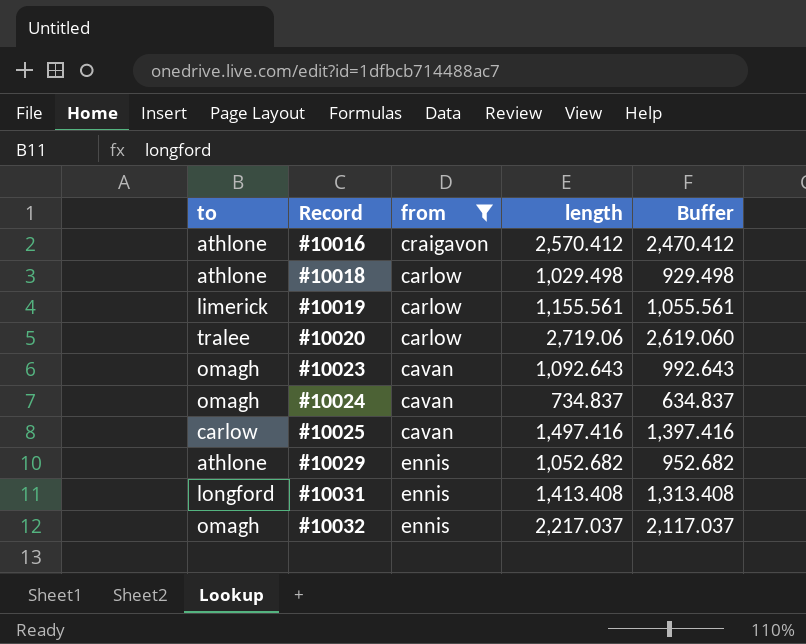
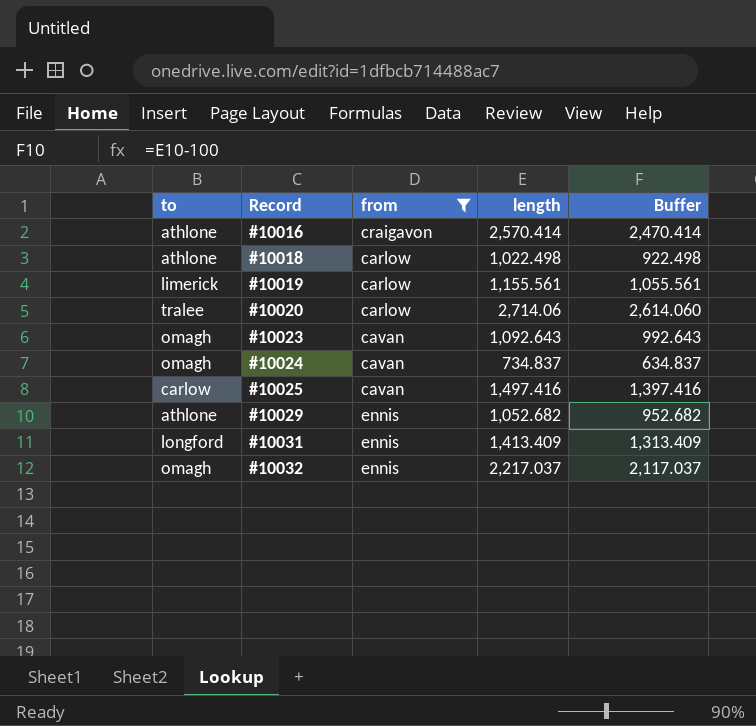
#10016 | length: 2,570.412 -> 2,570.414
#10016 | Buffer: 2,470.412 -> 2,470.414
#10018 | length: 1,029.498 -> 1,022.498
#10018 | Buffer: 929.498 -> 922.498
#10020 | length: 2,719.06 -> 2,714.06
#10020 | Buffer: 2,619.060 -> 2,614.060
#10031 | length: 1,413.408 -> 1,413.409
#10031 | Buffer: 1,313.408 -> 1,313.409

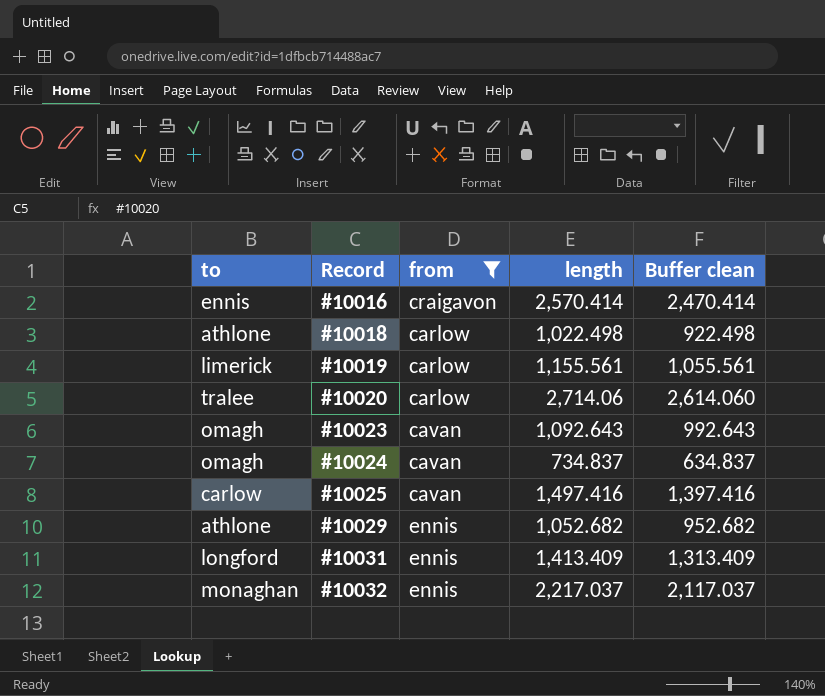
column name: Buffer -> Buffer clean
#10016 | to: athlone -> ennis
#10032 | to: omagh -> monaghan

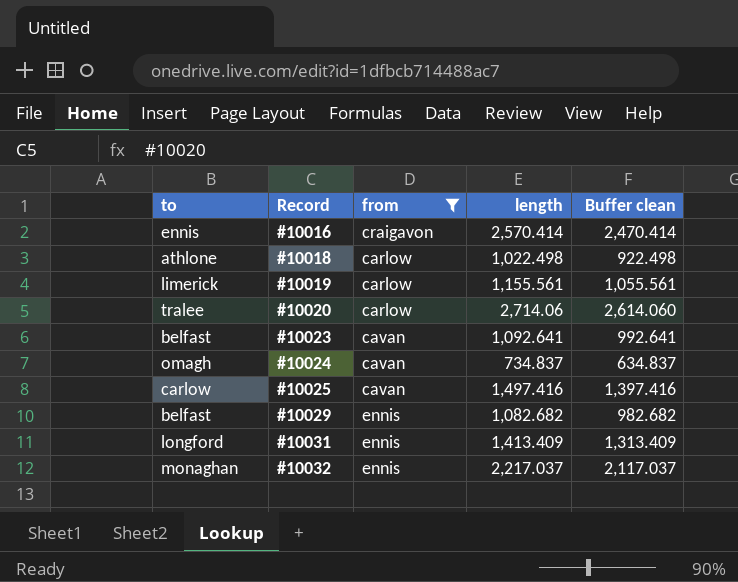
#10023 | to: omagh -> belfast
#10023 | length: 1,092.643 -> 1,092.641
#10023 | Buffer clean: 992.643 -> 992.641
#10029 | to: athlone -> belfast
#10029 | length: 1,052.682 -> 1,082.682
#10029 | Buffer clean: 952.682 -> 982.682

